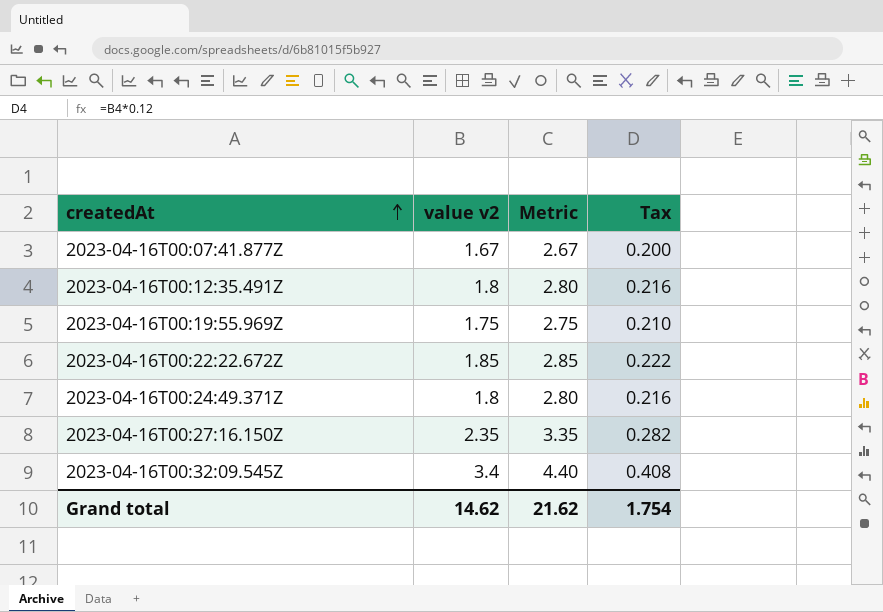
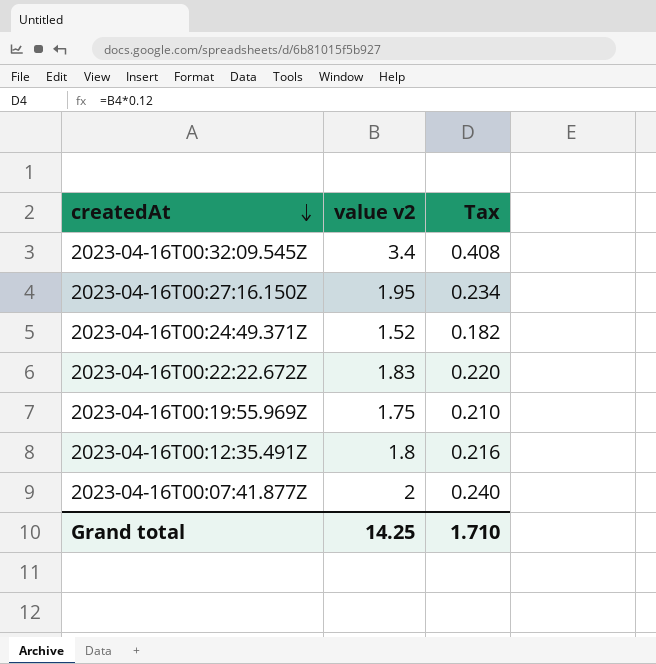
row order: createdAt ascending -> createdAt descending
column Metric | formula: [value v2] + 1 -> none
2023-04-16T00:27:16.150Z | value v2: 2.35 -> 1.95
2023-04-16T00:27:16.150Z | Tax: 0.282 -> 0.234
2023-04-16T00:24:49.371Z | value v2: 1.8 -> 1.52
2023-04-16T00:24:49.371Z | Tax: 0.216 -> 0.182
2023-04-16T00:22:22.672Z | value v2: 1.85 -> 1.83
2023-04-16T00:22:22.672Z | Tax: 0.222 -> 0.220
2023-04-16T00:07:41.877Z | value v2: 1.67 -> 2
2023-04-16T00:07:41.877Z | Tax: 0.200 -> 0.240
Grand total | value v2: 14.62 -> 14.25
Grand total | Tax: 1.754 -> 1.710

